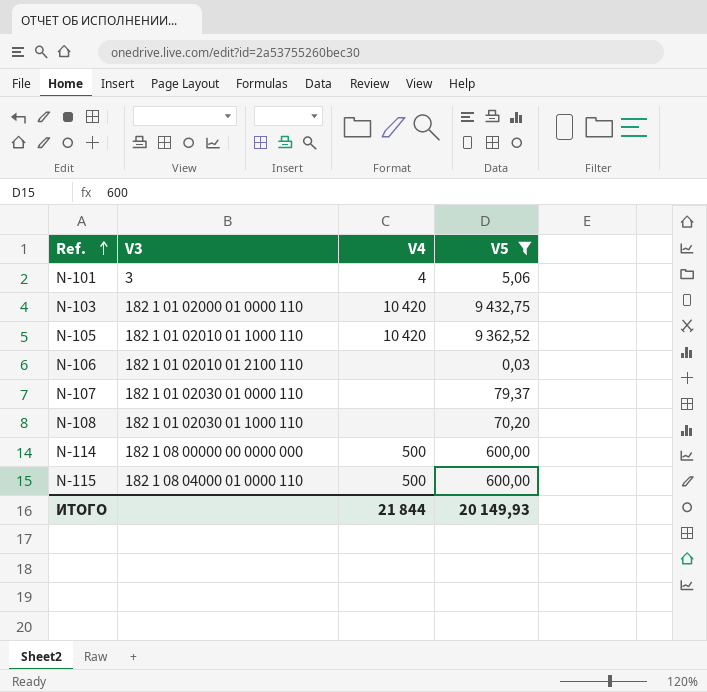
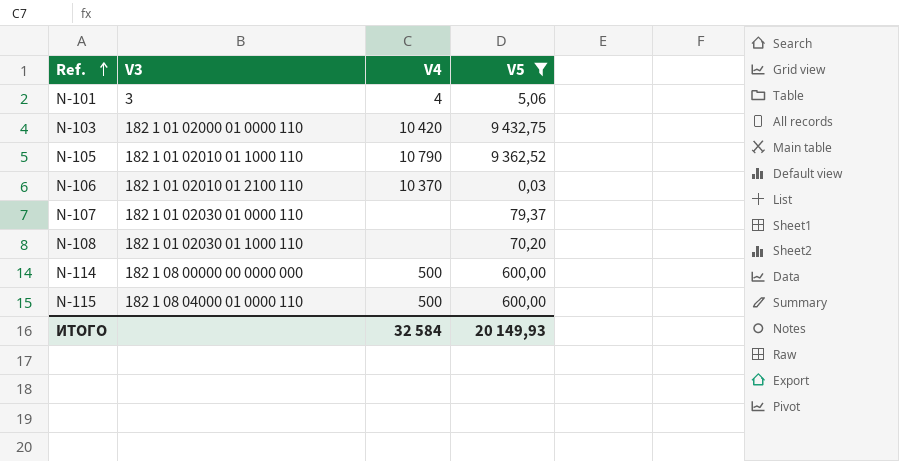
N-105 | V4: 10 420 -> 10 790
N-106 | V4: none -> 10 370
ИТОГО | V4: 21 844 -> 32 584

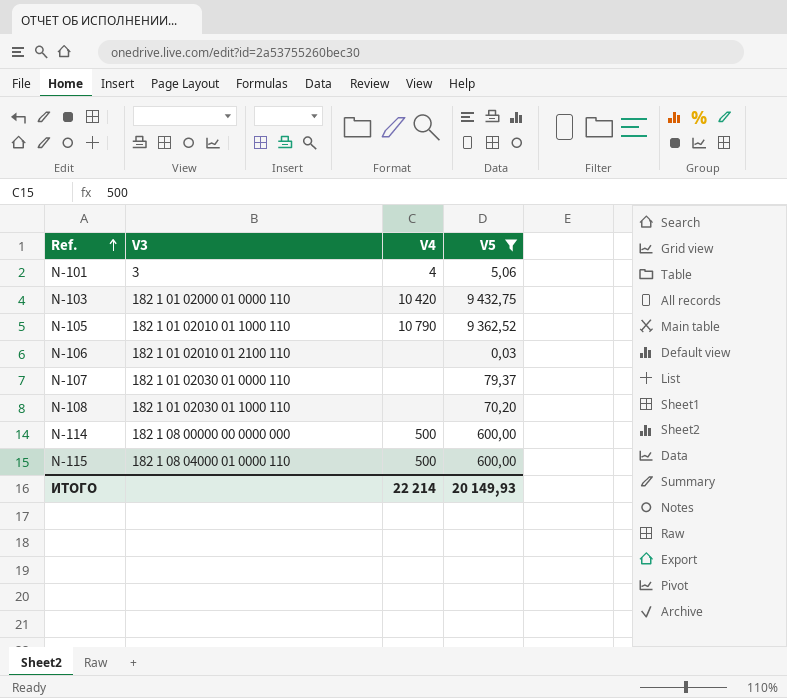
N-106 | V4: 10 370 -> none
ИТОГО | V4: 32 584 -> 22 214

